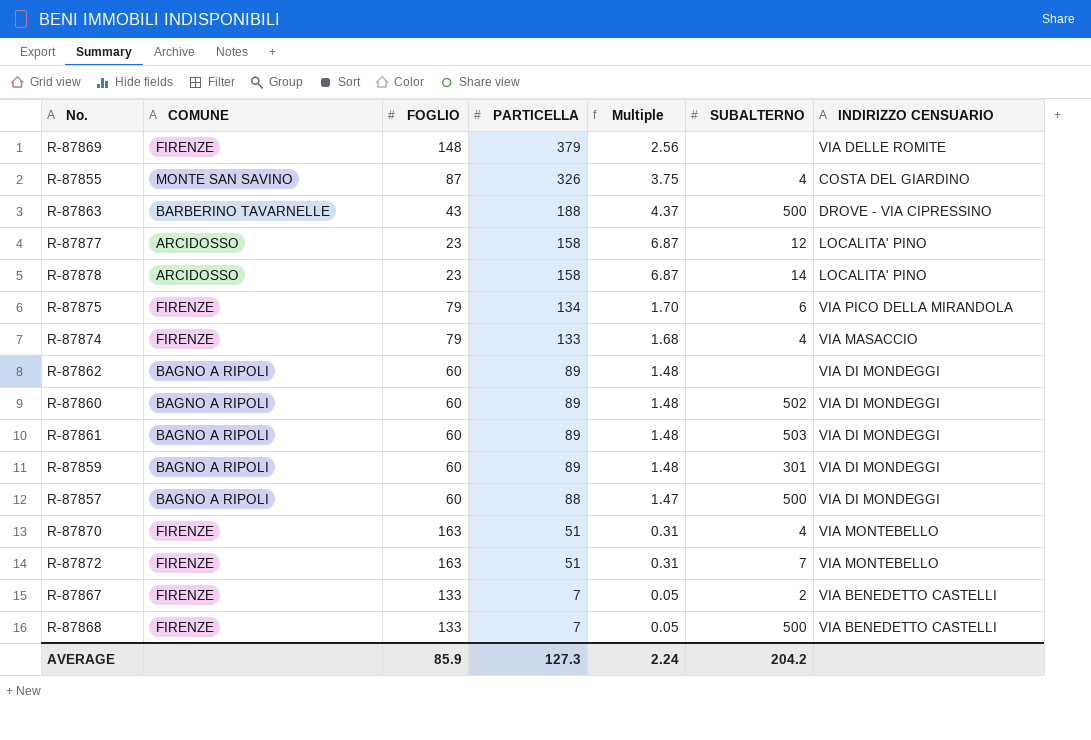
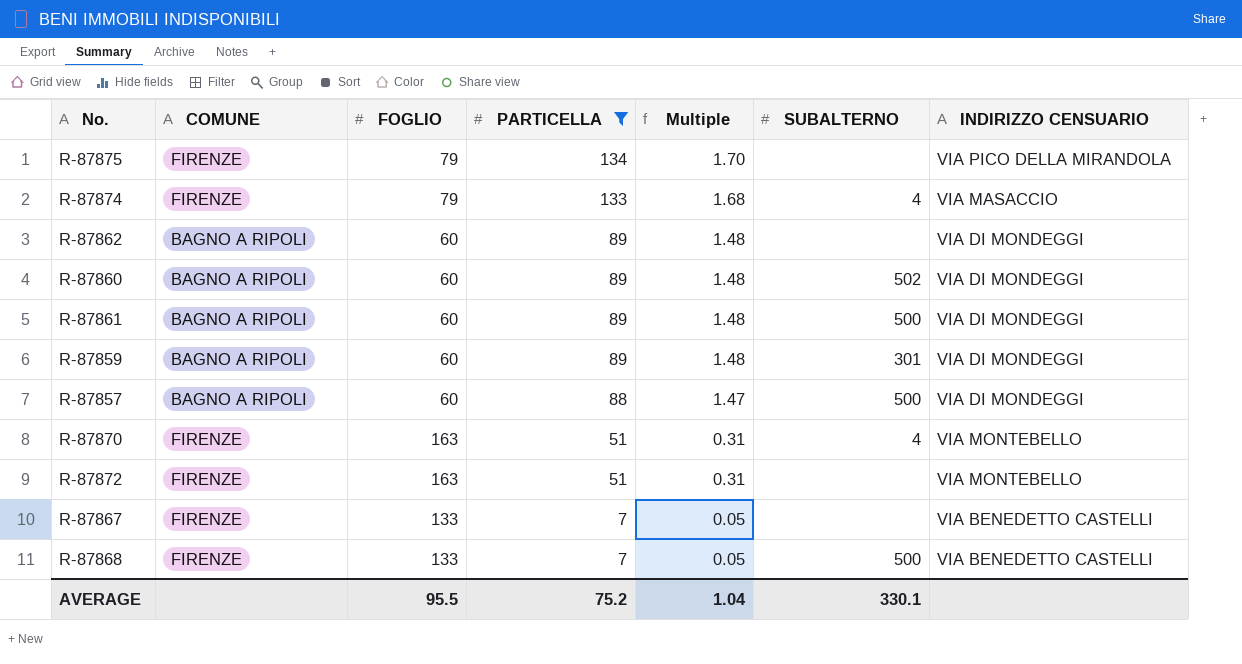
filter: none -> PARTICELLA <= 134
R-87875 | SUBALTERNO: 6 -> none
R-87861 | SUBALTERNO: 503 -> 500
R-87872 | SUBALTERNO: 7 -> none
R-87867 | SUBALTERNO: 2 -> none
AVERAGE | FOGLIO: 85.9 -> 95.5
AVERAGE | PARTICELLA: 127.3 -> 75.2
AVERAGE | Multiple: 2.24 -> 1.04
AVERAGE | SUBALTERNO: 204.2 -> 330.1

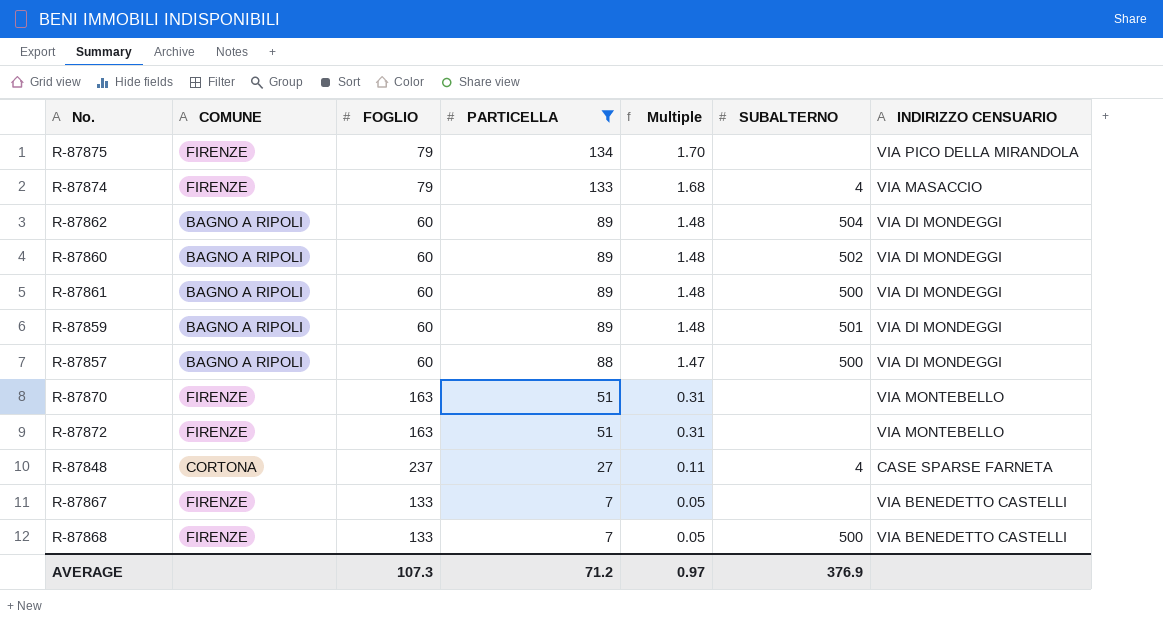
R-87862 | SUBALTERNO: none -> 504
R-87859 | SUBALTERNO: 301 -> 501
R-87870 | SUBALTERNO: 4 -> none
row R-87848: none -> CORTONA | 237 | 27 | 0.11 | 4 | CASE SPARSE FARNETA
AVERAGE | FOGLIO: 95.5 -> 107.3
AVERAGE | PARTICELLA: 75.2 -> 71.2
AVERAGE | Multiple: 1.04 -> 0.97
AVERAGE | SUBALTERNO: 330.1 -> 376.9

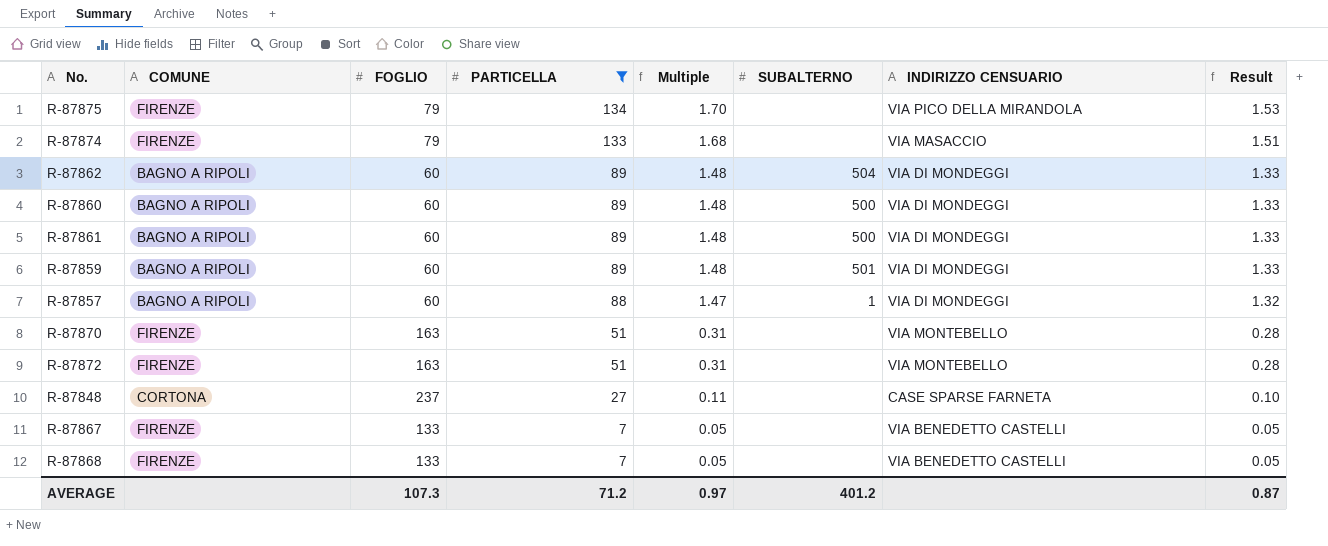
column Result | formula: none -> [Multiple] * 0.9
R-87874 | SUBALTERNO: 4 -> none
R-87860 | SUBALTERNO: 502 -> 500
R-87857 | SUBALTERNO: 500 -> 1
R-87848 | SUBALTERNO: 4 -> none
R-87868 | SUBALTERNO: 500 -> none
AVERAGE | SUBALTERNO: 376.9 -> 401.2

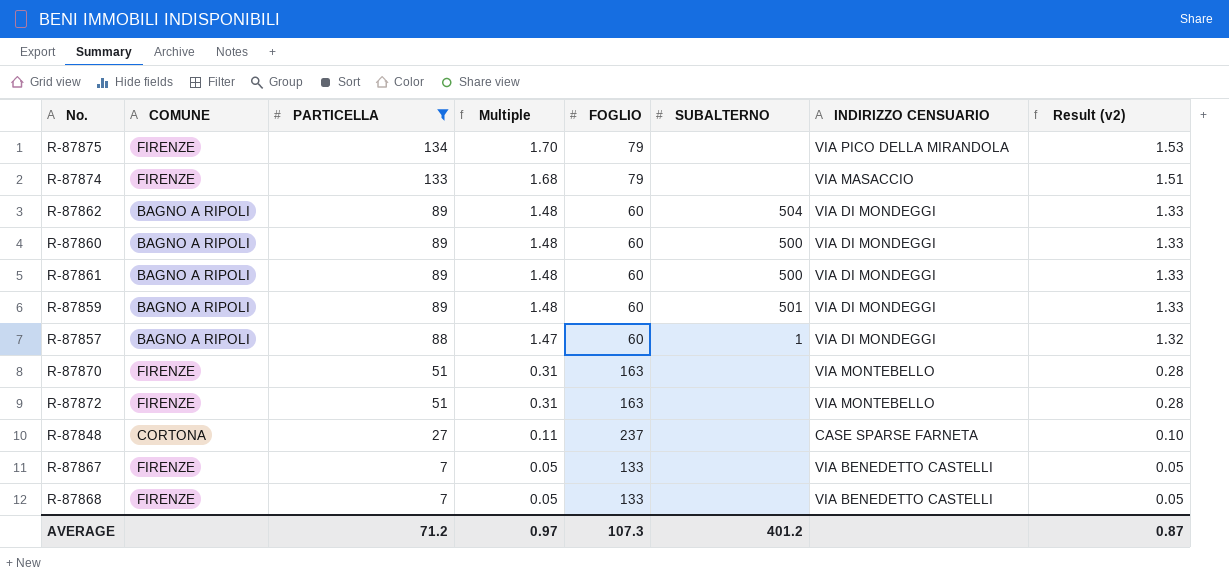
column FOGLIO | position: 3 -> 5
column name: Result -> Result (v2)

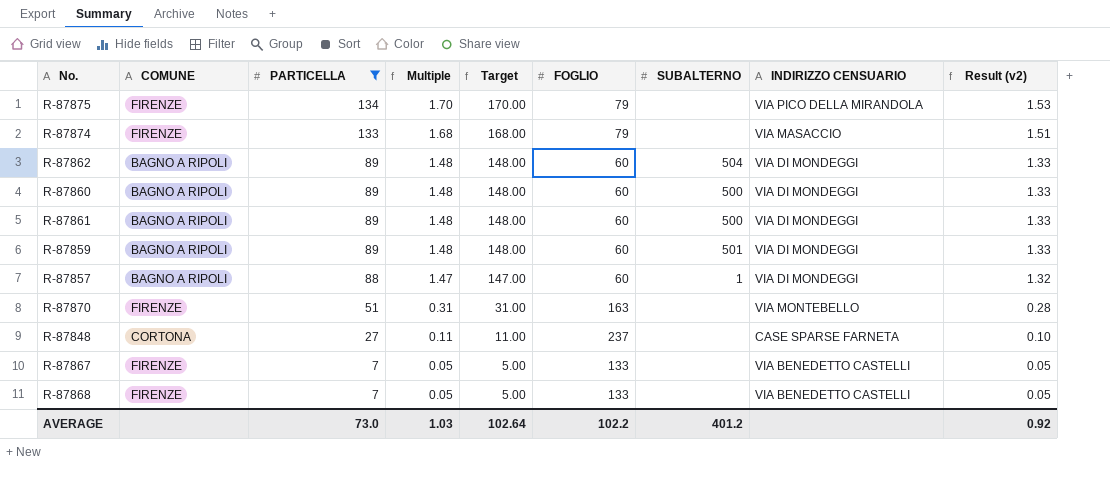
column Target | formula: none -> [Multiple] * 100
row R-87872: FIRENZE | 51 | 0.31 | 163 | none | VIA MONTEBELLO | 0.28 -> none
AVERAGE | PARTICELLA: 71.2 -> 73.0
AVERAGE | Multiple: 0.97 -> 1.03
AVERAGE | FOGLIO: 107.3 -> 102.2
AVERAGE | Result (v2): 0.87 -> 0.92

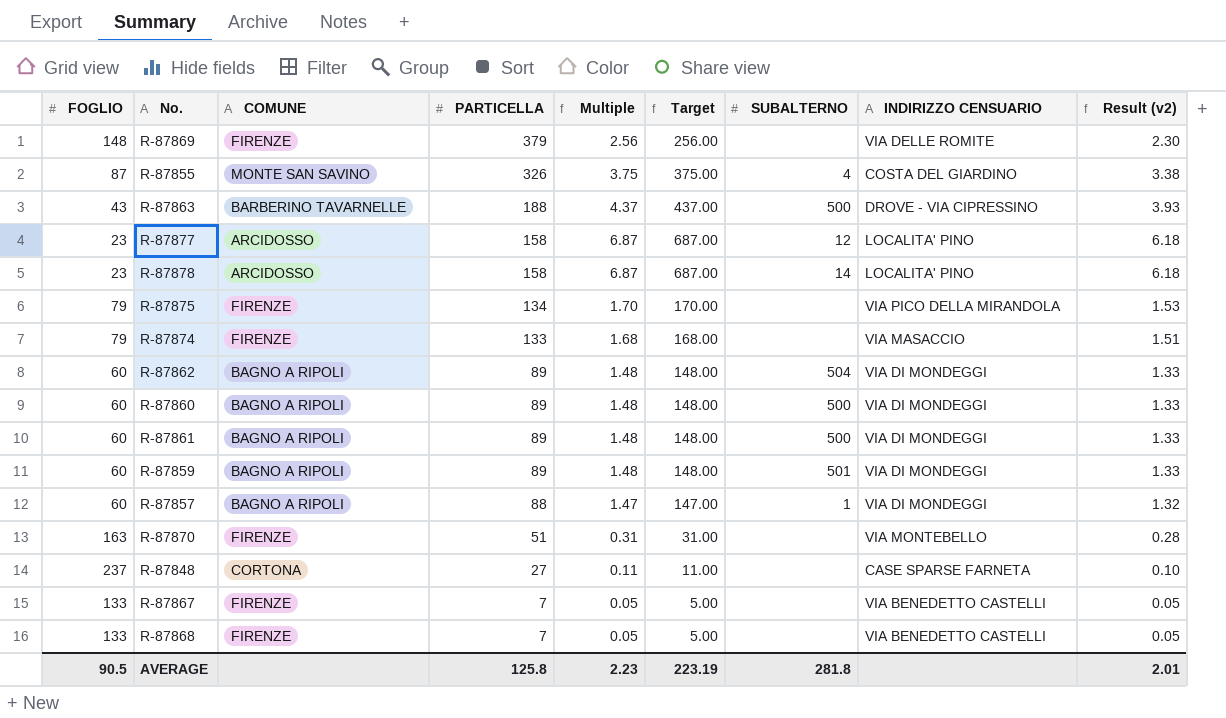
filter: PARTICELLA <= 134 -> none
column FOGLIO | position: 6 -> 1
AVERAGE | FOGLIO: 102.2 -> 90.5
AVERAGE | PARTICELLA: 73.0 -> 125.8
AVERAGE | Multiple: 1.03 -> 2.23
AVERAGE | Target: 102.64 -> 223.19
AVERAGE | SUBALTERNO: 401.2 -> 281.8
AVERAGE | Result (v2): 0.92 -> 2.01

